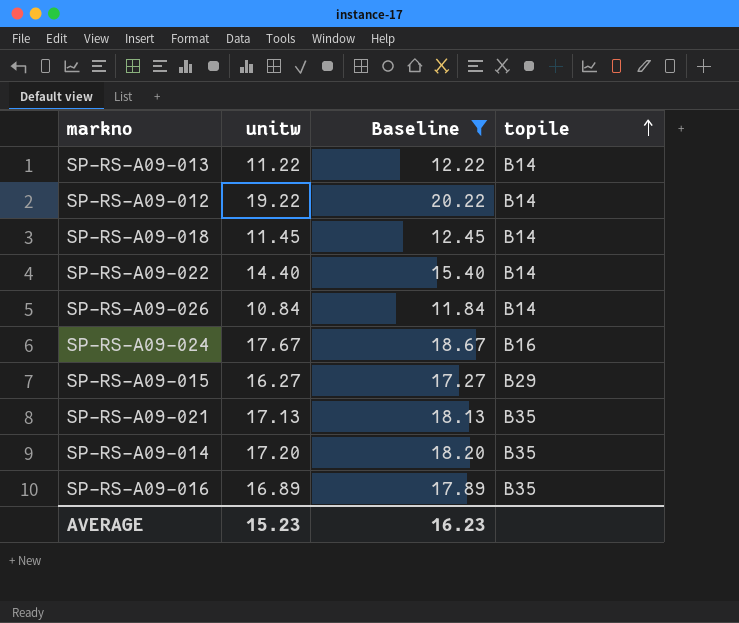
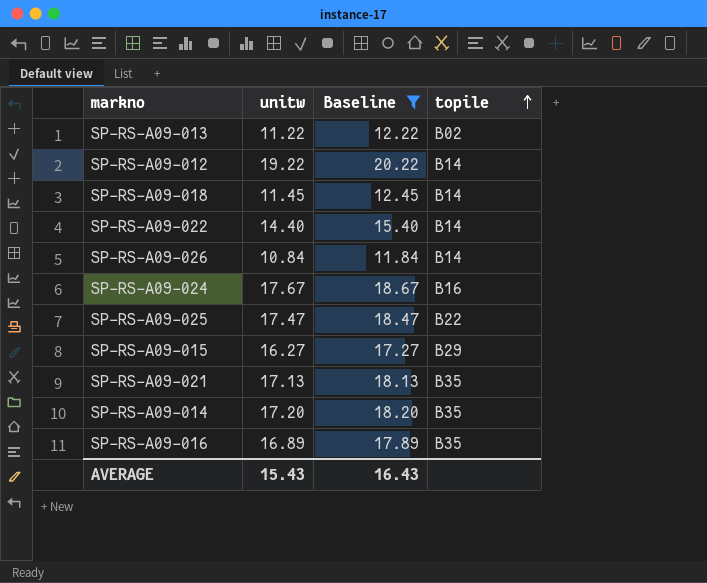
SP-RS-A09-013 | topile: B14 -> B02
row SP-RS-A09-025: none -> 17.47 | 18.47 | B22
AVERAGE | unitw: 15.23 -> 15.43
AVERAGE | Baseline: 16.23 -> 16.43

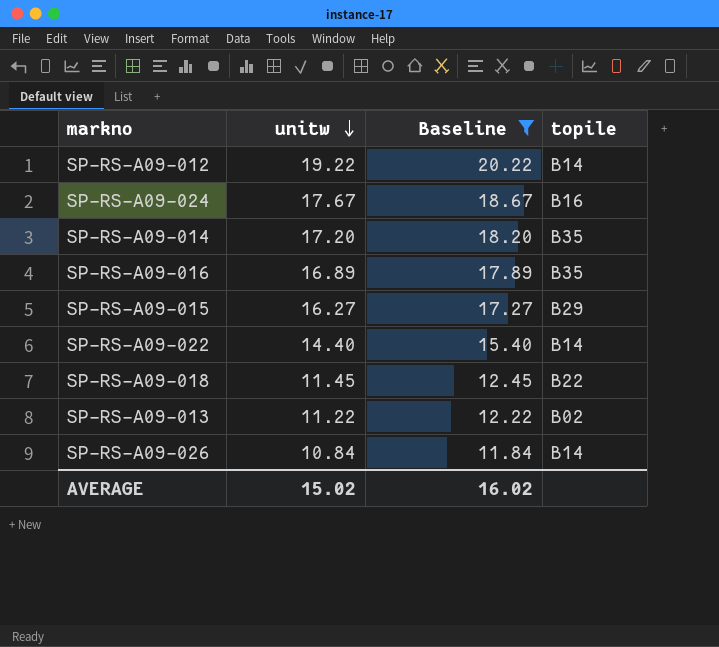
row order: topile ascending -> unitw descending
row SP-RS-A09-025: 17.47 | 18.47 | B22 -> none
row SP-RS-A09-021: 17.13 | 18.13 | B35 -> none
SP-RS-A09-018 | topile: B14 -> B22
AVERAGE | unitw: 15.43 -> 15.02
AVERAGE | Baseline: 16.43 -> 16.02

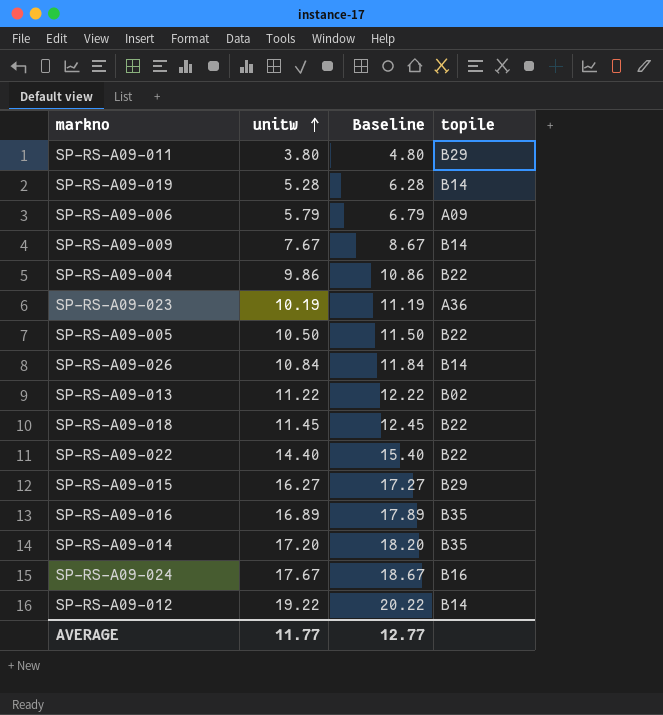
filter: Baseline >= 11.84 -> none
row order: unitw descending -> unitw ascending
SP-RS-A09-022 | topile: B14 -> B22
AVERAGE | unitw: 15.02 -> 11.77
AVERAGE | Baseline: 16.02 -> 12.77

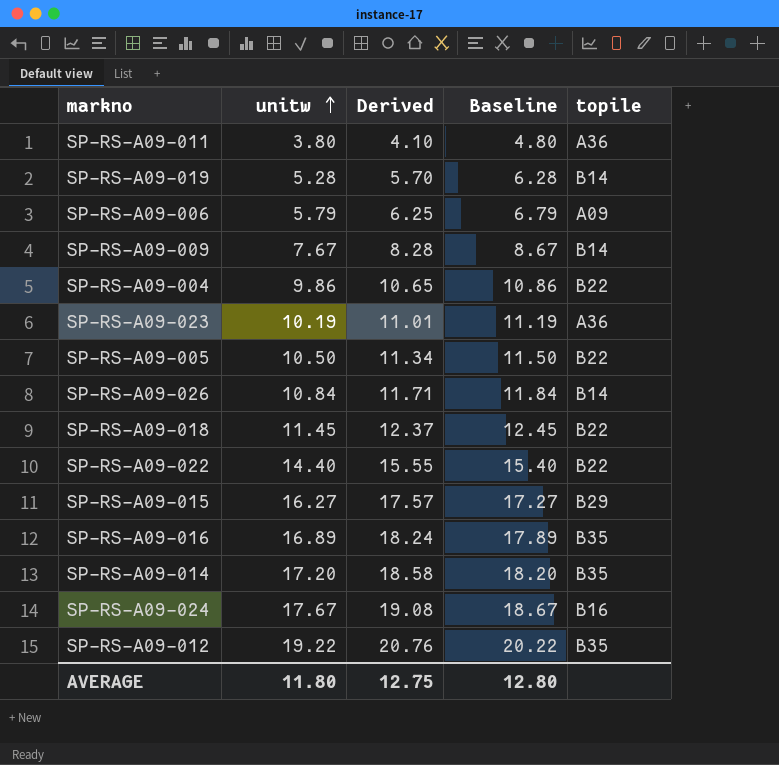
column Derived | formula: none -> [unitw] * 1.08
row SP-RS-A09-013: 11.22 | 12.22 | B02 -> none
SP-RS-A09-011 | topile: B29 -> A36
SP-RS-A09-012 | topile: B14 -> B35
AVERAGE | unitw: 11.77 -> 11.80
AVERAGE | Baseline: 12.77 -> 12.80

